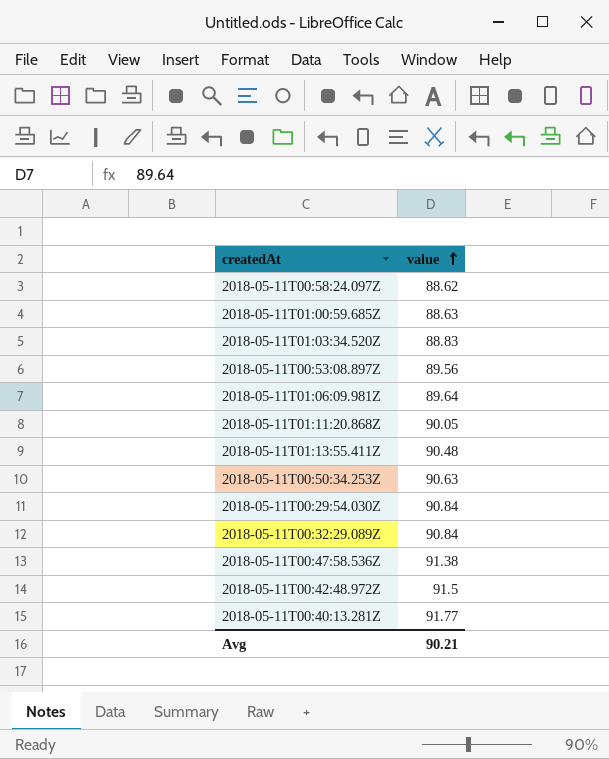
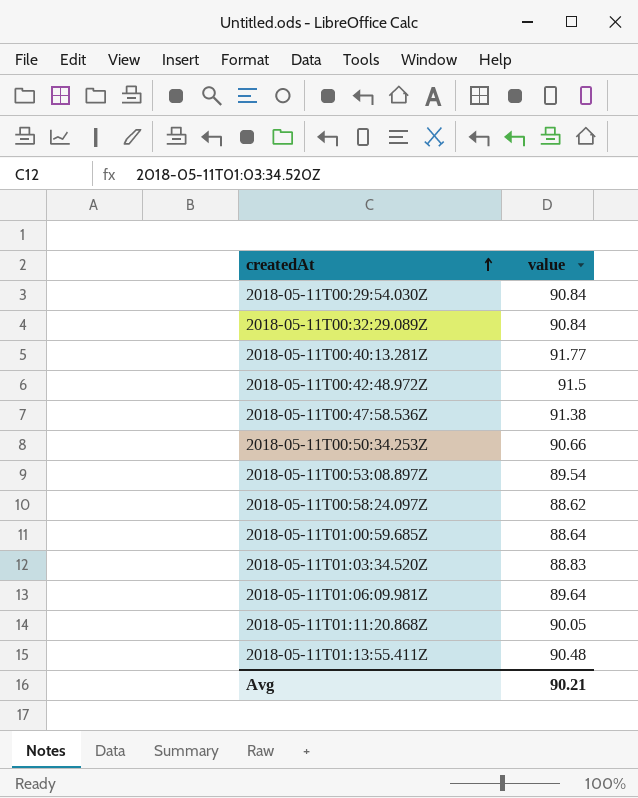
row order: value ascending -> createdAt ascending
2018-05-11T00:50:34.253Z | value: 90.63 -> 90.66
2018-05-11T00:53:08.897Z | value: 89.56 -> 89.54
2018-05-11T01:00:59.685Z | value: 88.63 -> 88.64

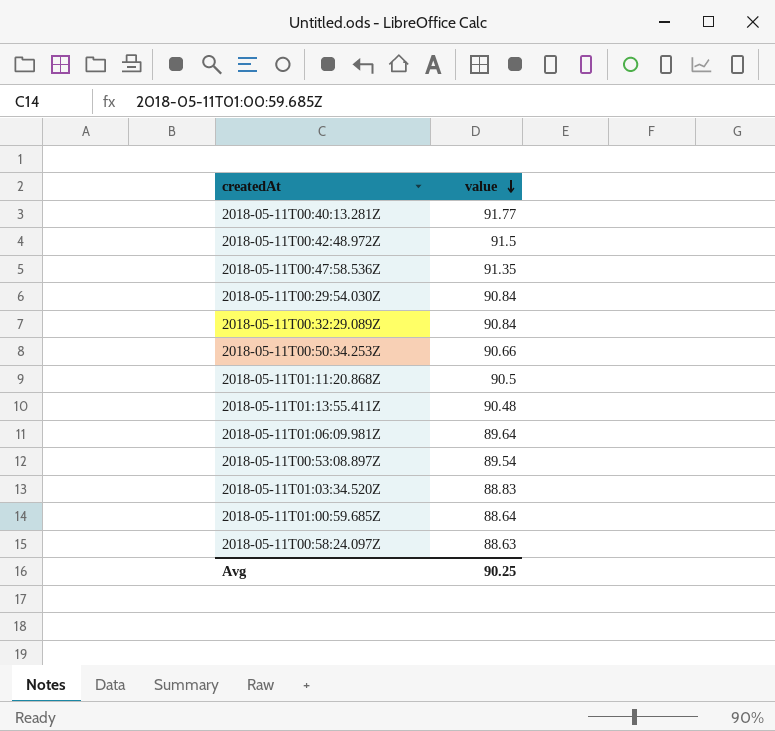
row order: createdAt ascending -> value descending
2018-05-11T00:47:58.536Z | value: 91.38 -> 91.35
2018-05-11T01:11:20.868Z | value: 90.05 -> 90.5
2018-05-11T00:58:24.097Z | value: 88.62 -> 88.63
Avg | value: 90.21 -> 90.25

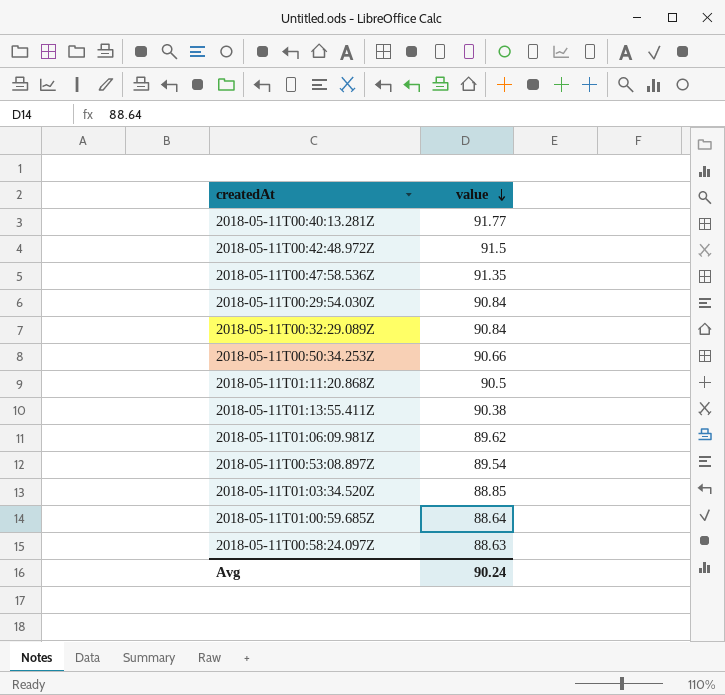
2018-05-11T01:13:55.411Z | value: 90.48 -> 90.38
2018-05-11T01:06:09.981Z | value: 89.64 -> 89.62
2018-05-11T01:03:34.520Z | value: 88.83 -> 88.85
Avg | value: 90.25 -> 90.24

